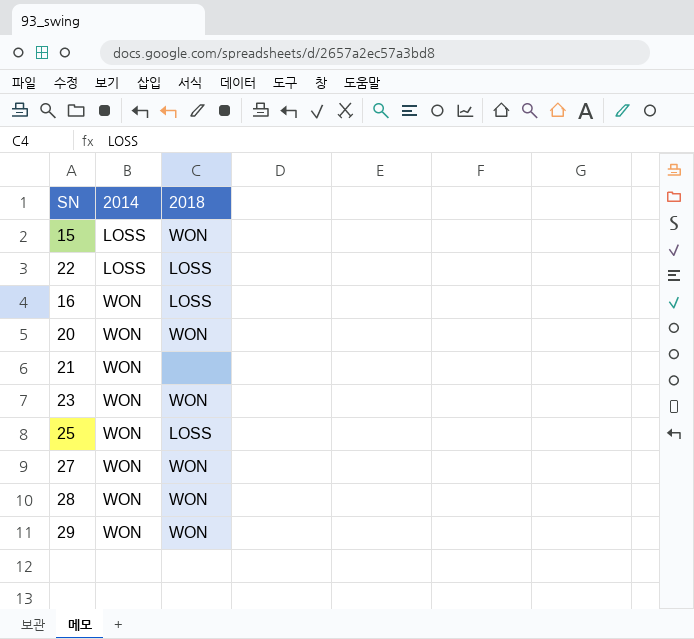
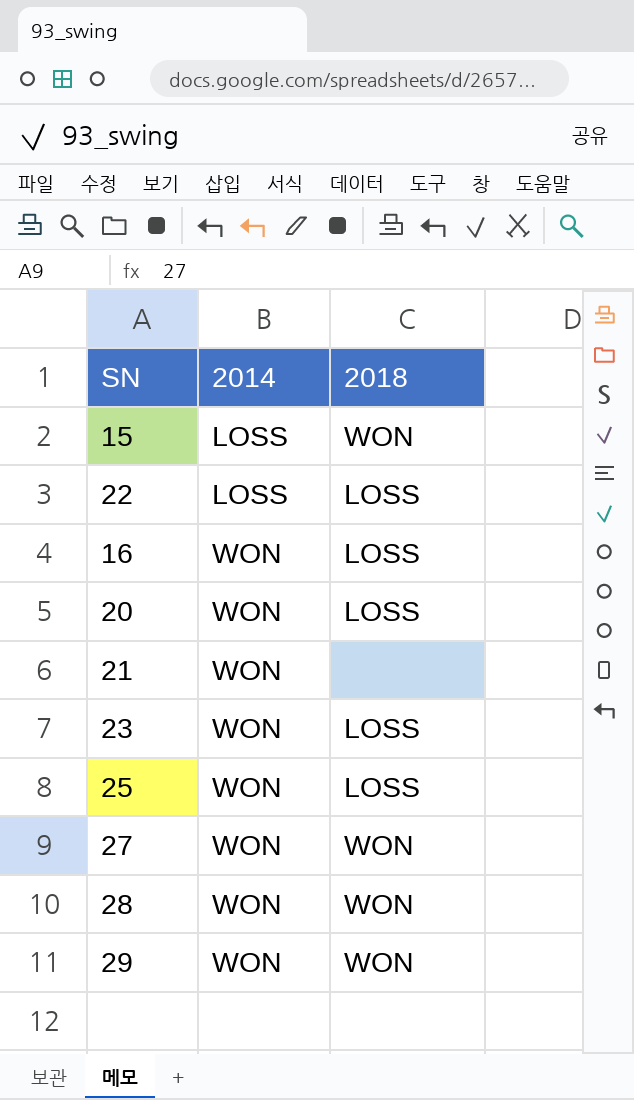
20 | 2018: WON -> LOSS
23 | 2018: WON -> LOSS

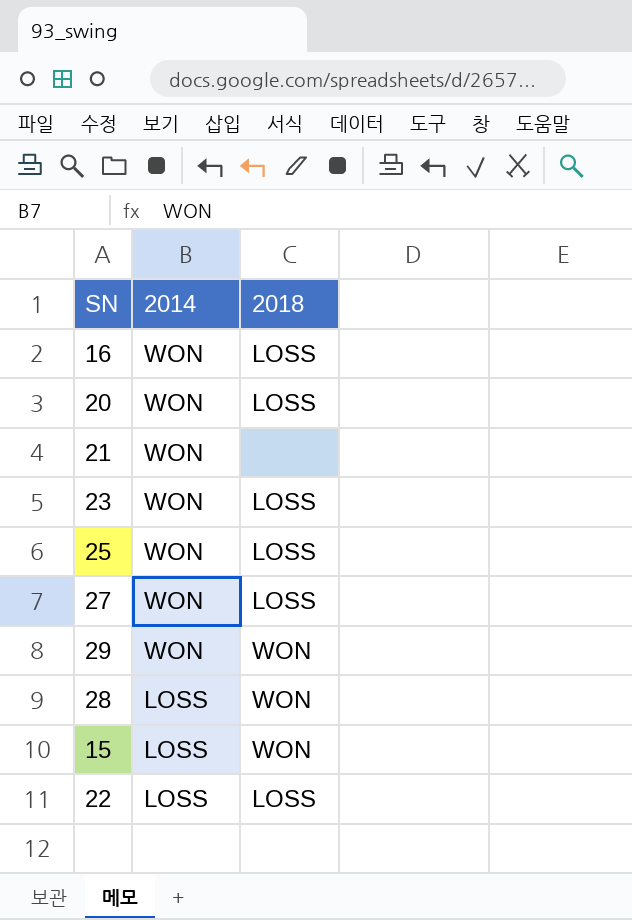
row order: 2014 ascending -> 2014 descending
27 | 2018: WON -> LOSS
28 | 2014: WON -> LOSS

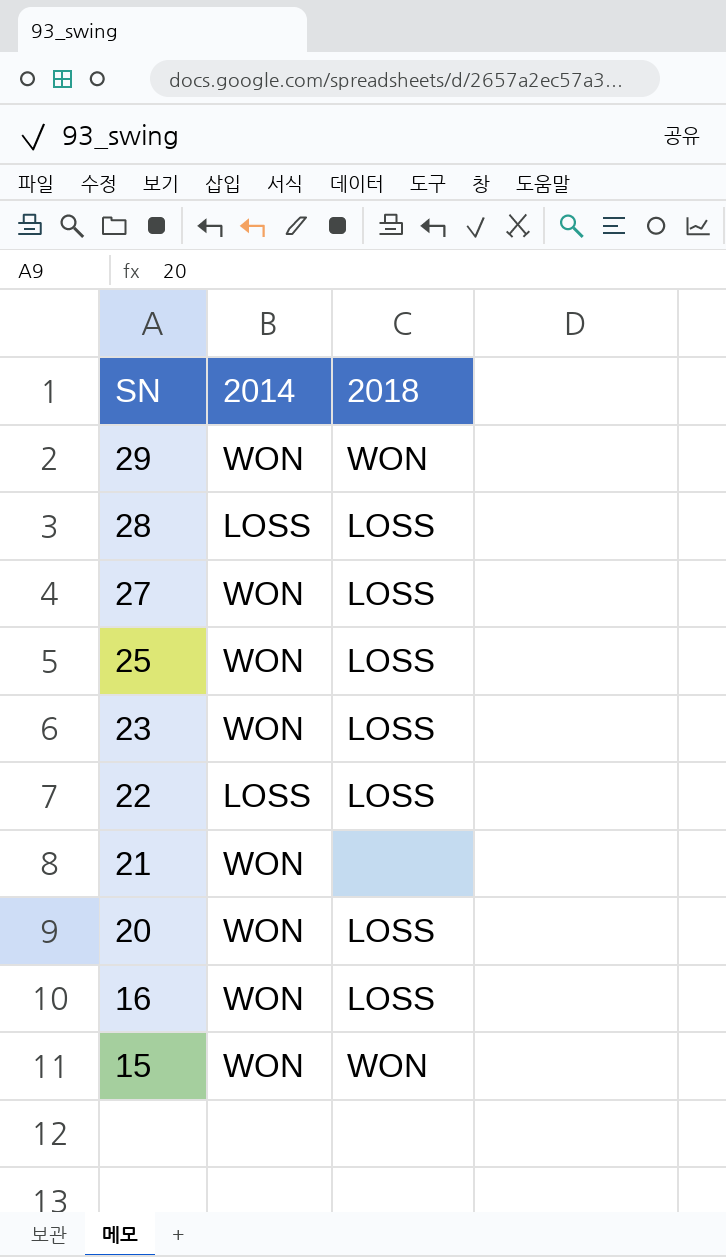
row order: 2014 descending -> SN descending
28 | 2018: WON -> LOSS
15 | 2014: LOSS -> WON

